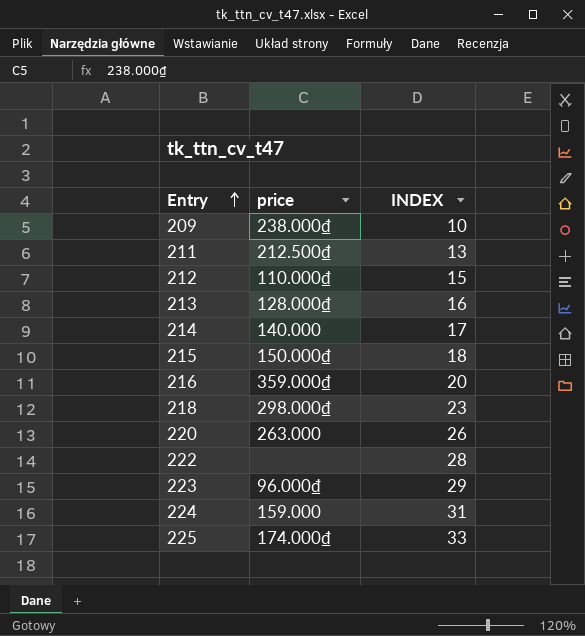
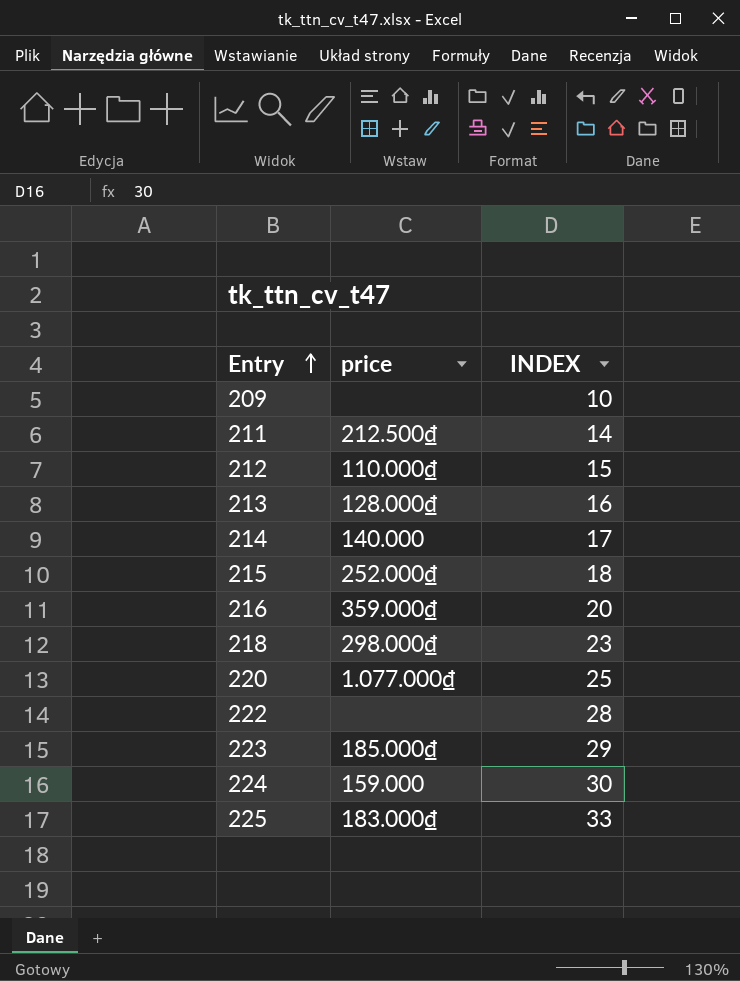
209 | price: 238.000₫ -> none
211 | INDEX: 13 -> 14
215 | price: 150.000₫ -> 252.000₫
220 | price: 263.000 -> 1.077.000₫
220 | INDEX: 26 -> 25
223 | price: 96.000₫ -> 185.000₫
224 | INDEX: 31 -> 30
225 | price: 174.000₫ -> 183.000₫

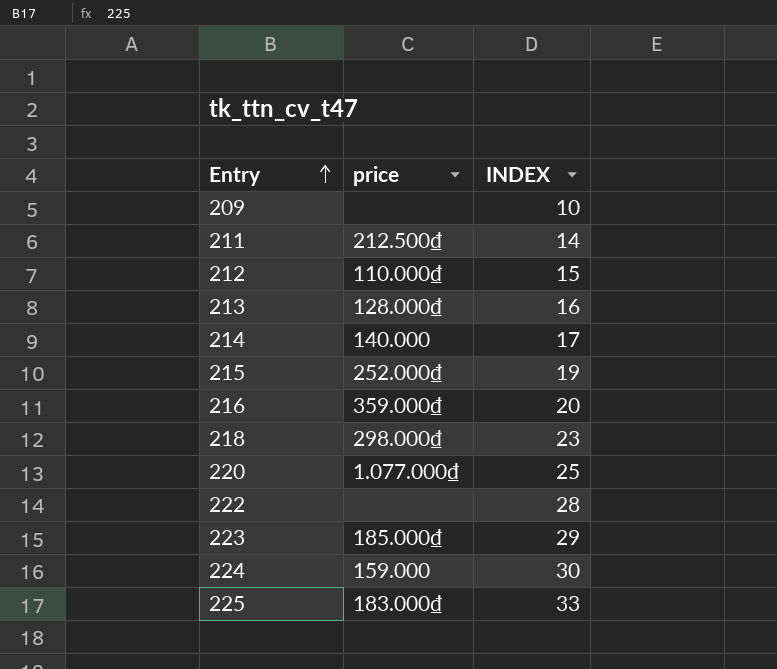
215 | INDEX: 18 -> 19

